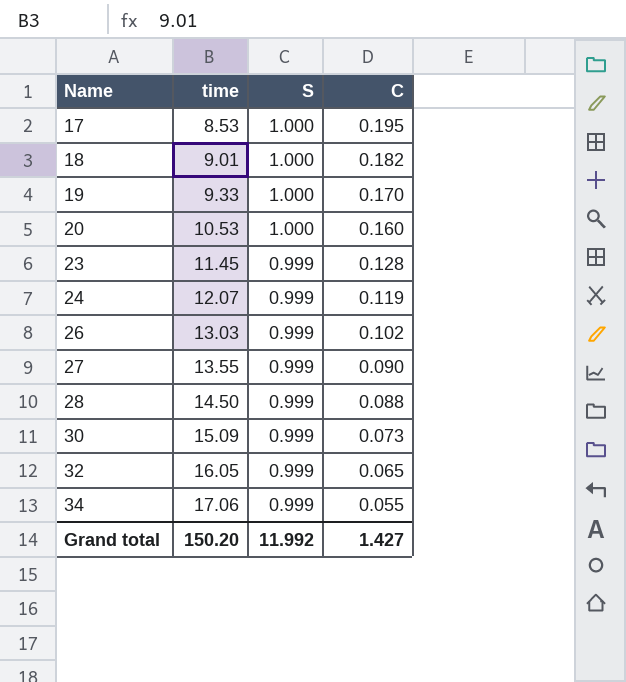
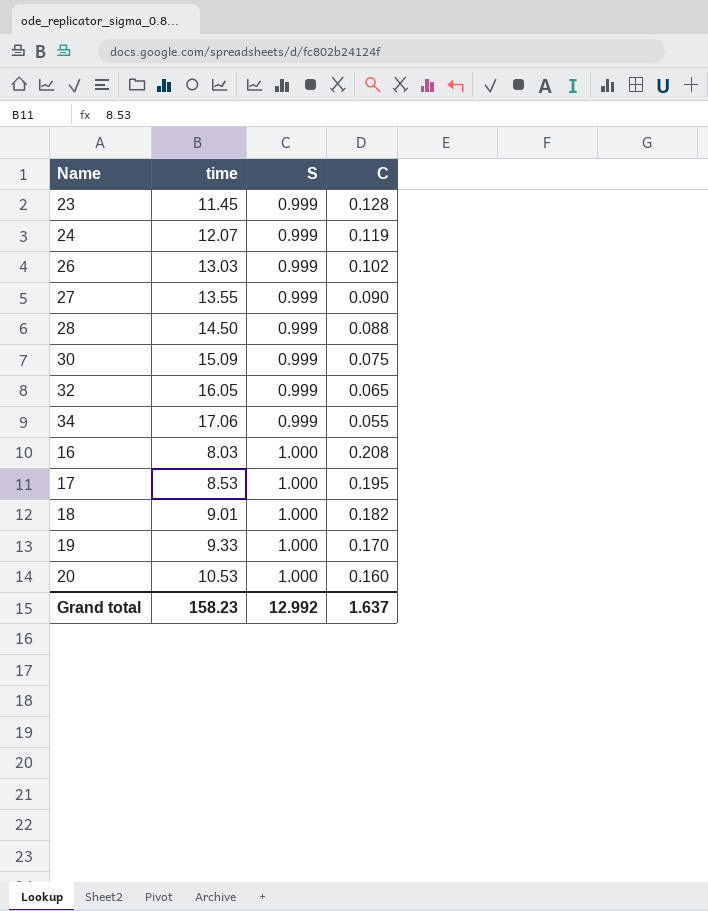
row order: Name ascending -> S ascending
30 | C: 0.073 -> 0.075
row 16: none -> 8.03 | 1.000 | 0.208
Grand total | time: 150.20 -> 158.23
Grand total | S: 11.992 -> 12.992
Grand total | C: 1.427 -> 1.637

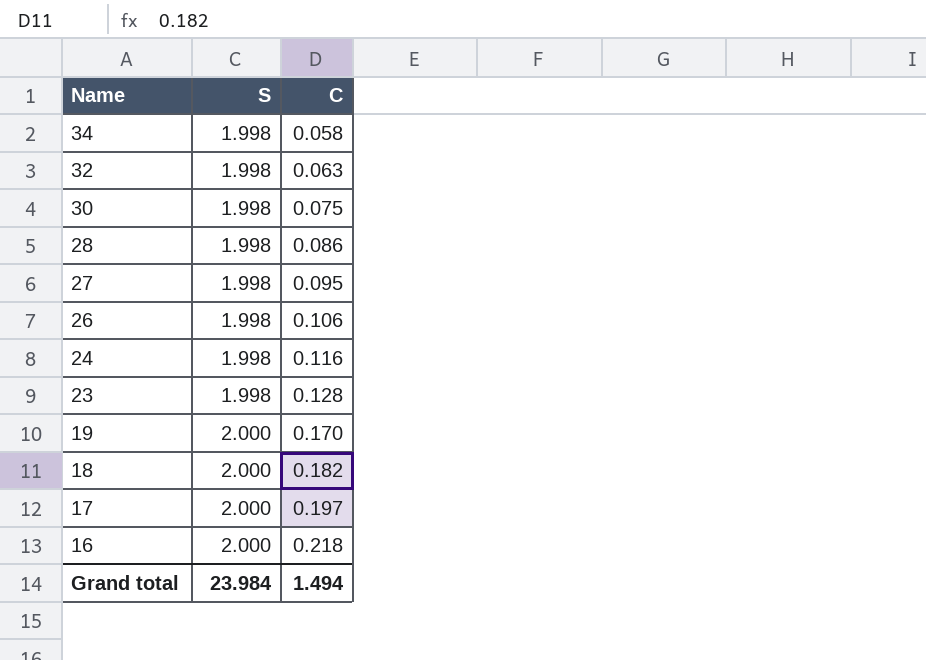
row order: S ascending -> Name descending
column time | position: 2 -> none
row 20: 10.53 | 1.000 | 0.160 -> none
34 | S: 0.999 -> 1.998
34 | C: 0.055 -> 0.058
32 | S: 0.999 -> 1.998
32 | C: 0.065 -> 0.063
30 | S: 0.999 -> 1.998
28 | S: 0.999 -> 1.998
28 | C: 0.088 -> 0.086
27 | S: 0.999 -> 1.998
27 | C: 0.090 -> 0.095
26 | S: 0.999 -> 1.998
26 | C: 0.102 -> 0.106
24 | S: 0.999 -> 1.998
24 | C: 0.119 -> 0.116
23 | S: 0.999 -> 1.998
19 | S: 1.000 -> 2.000
18 | S: 1.000 -> 2.000
17 | S: 1.000 -> 2.000
17 | C: 0.195 -> 0.197
16 | S: 1.000 -> 2.000
16 | C: 0.208 -> 0.218
Grand total | S: 12.992 -> 23.984
Grand total | C: 1.637 -> 1.494

